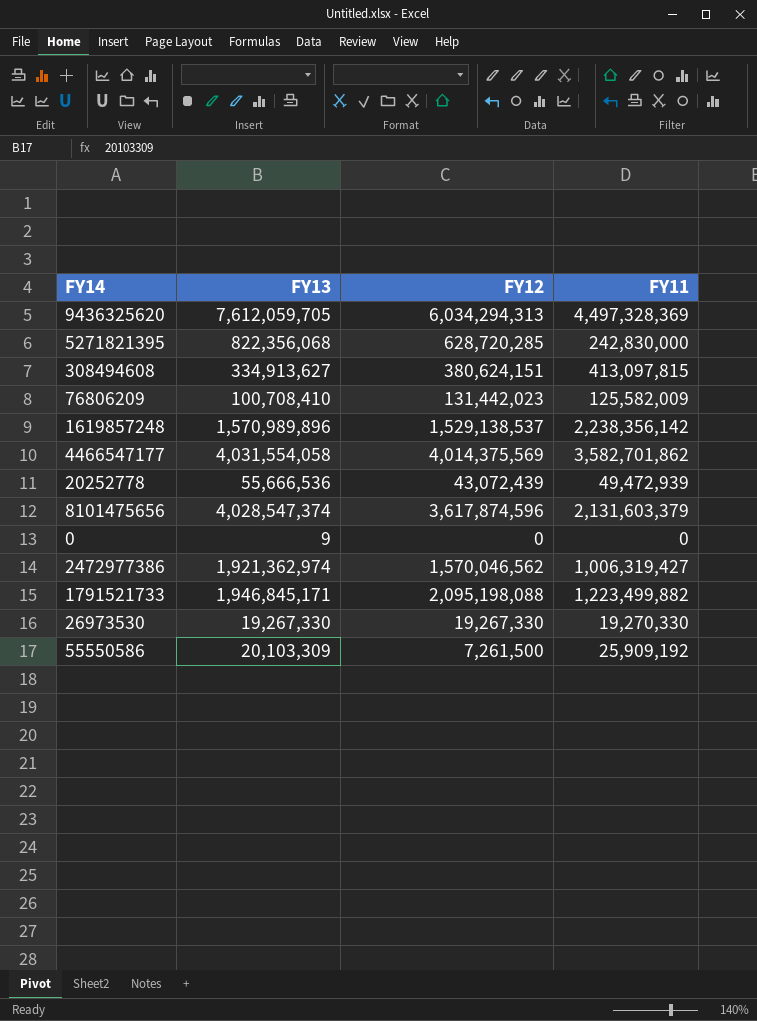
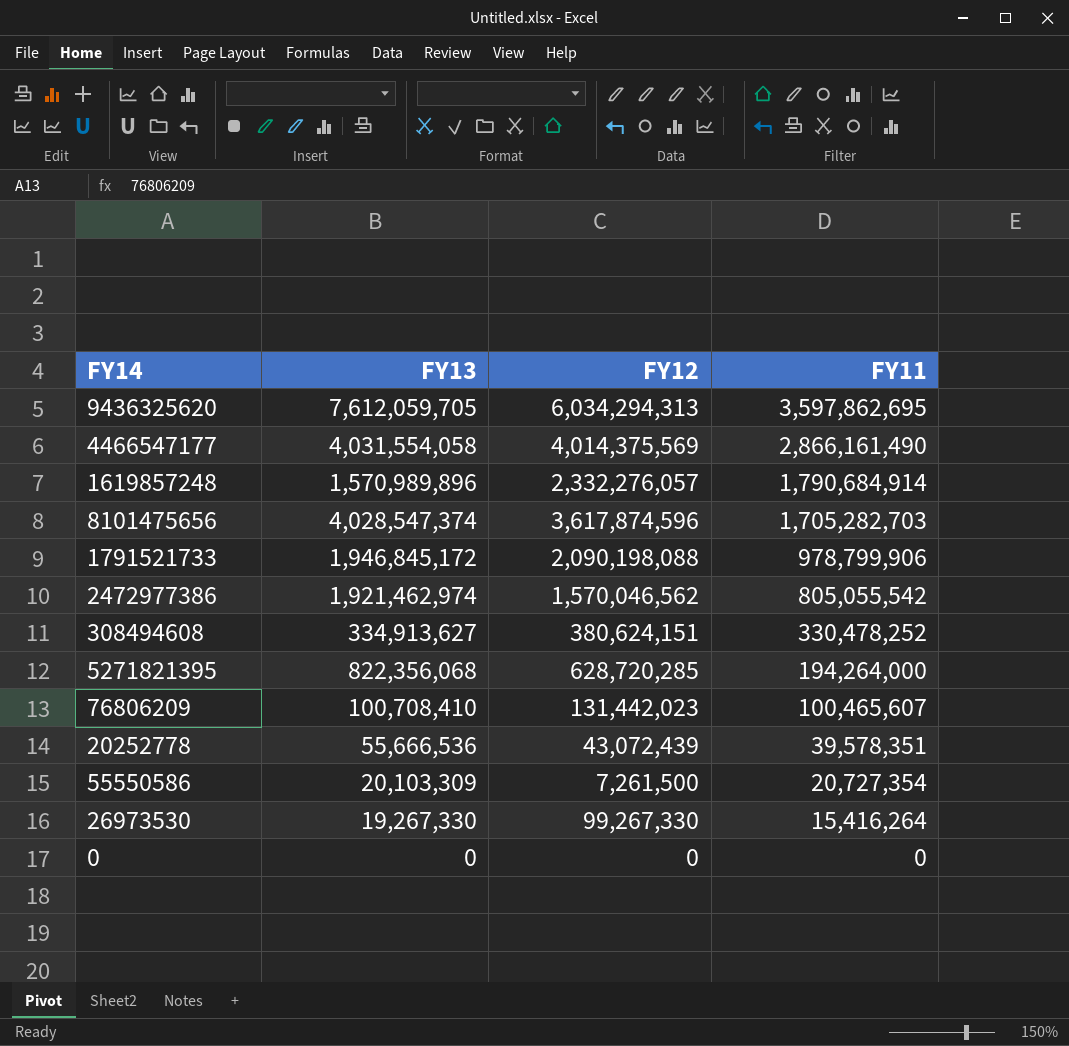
row order: none -> FY11 descending
9436325620 | FY11: 4,497,328,369 -> 3,597,862,695
4466547177 | FY11: 3,582,701,862 -> 2,866,161,490
1619857248 | FY12: 1,529,138,537 -> 2,332,276,057
1619857248 | FY11: 2,238,356,142 -> 1,790,684,914
8101475656 | FY11: 2,131,603,379 -> 1,705,282,703
1791521733 | FY13: 1,946,845,171 -> 1,946,845,172
1791521733 | FY12: 2,095,198,088 -> 2,090,198,088
1791521733 | FY11: 1,223,499,882 -> 978,799,906
2472977386 | FY13: 1,921,362,974 -> 1,921,462,974
2472977386 | FY11: 1,006,319,427 -> 805,055,542
308494608 | FY11: 413,097,815 -> 330,478,252
5271821395 | FY11: 242,830,000 -> 194,264,000
76806209 | FY11: 125,582,009 -> 100,465,607
20252778 | FY11: 49,472,939 -> 39,578,351
55550586 | FY11: 25,909,192 -> 20,727,354
26973530 | FY12: 19,267,330 -> 99,267,330
26973530 | FY11: 19,270,330 -> 15,416,264
0 | FY13: 9 -> 0

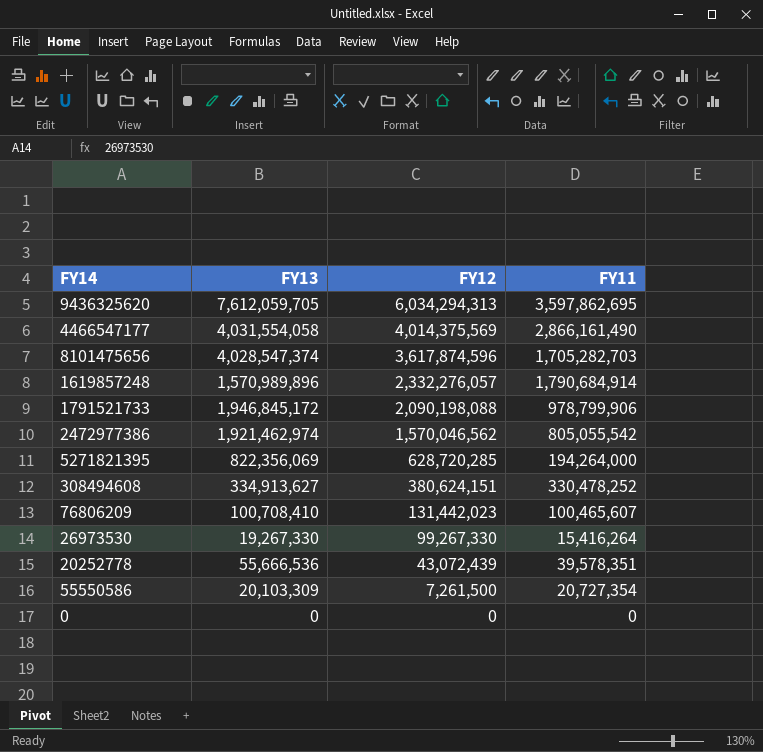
row order: FY11 descending -> FY12 descending
5271821395 | FY13: 822,356,068 -> 822,356,069

